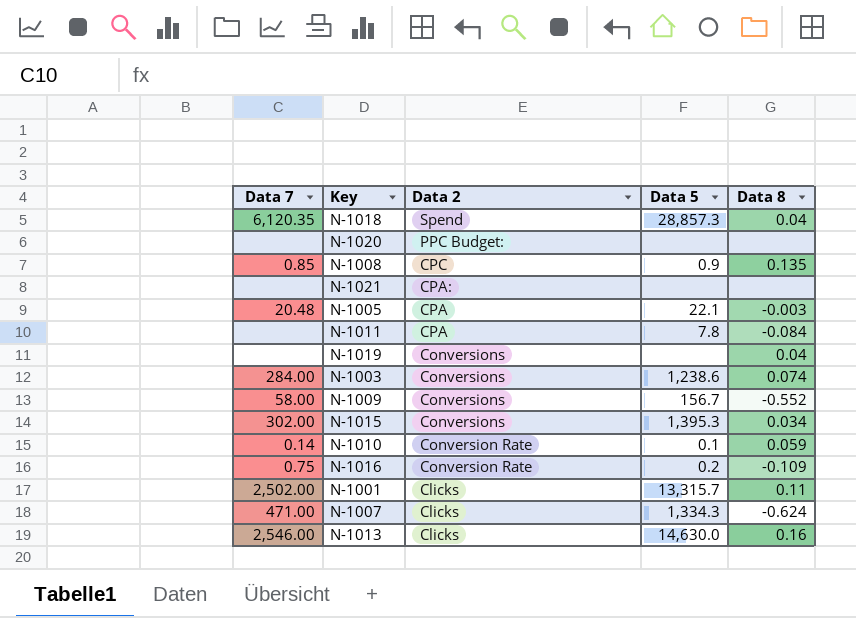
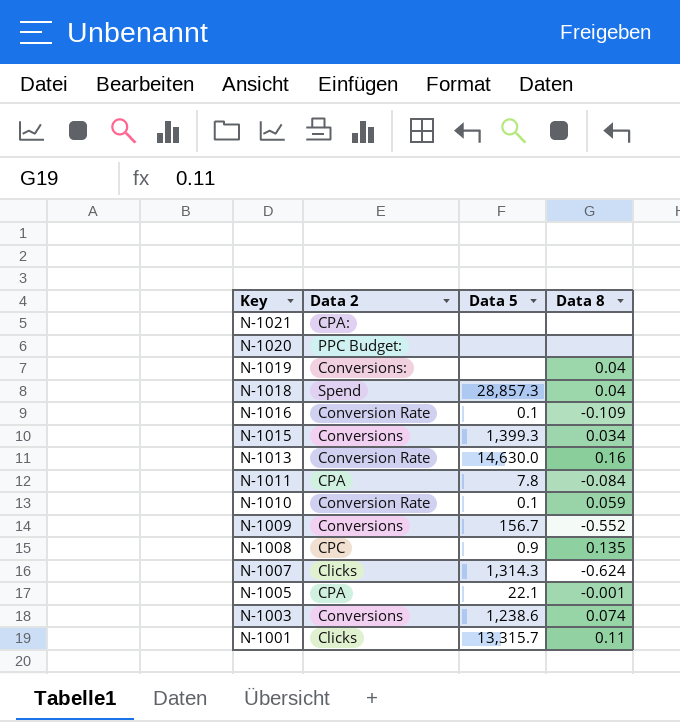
row order: Data 2 descending -> Key descending
column Data 7 | position: 1 -> none
N-1019 | Data 2: Conversions -> Conversions:
N-1016 | Data 5: 0.2 -> 0.1
N-1015 | Data 5: 1,395.3 -> 1,399.3
N-1013 | Data 2: Clicks -> Conversion Rate
N-1007 | Data 5: 1,334.3 -> 1,314.3
N-1005 | Data 8: -0.003 -> -0.001

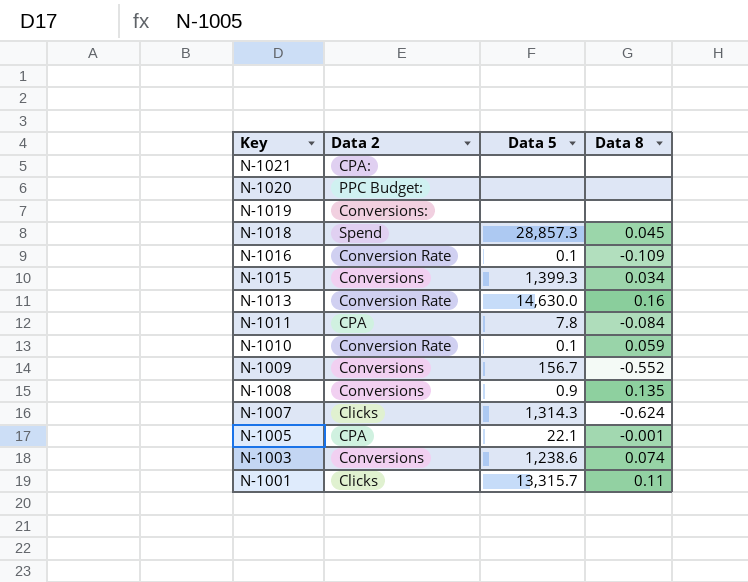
N-1019 | Data 8: 0.04 -> none
N-1018 | Data 8: 0.04 -> 0.045
N-1008 | Data 2: CPC -> Conversions

